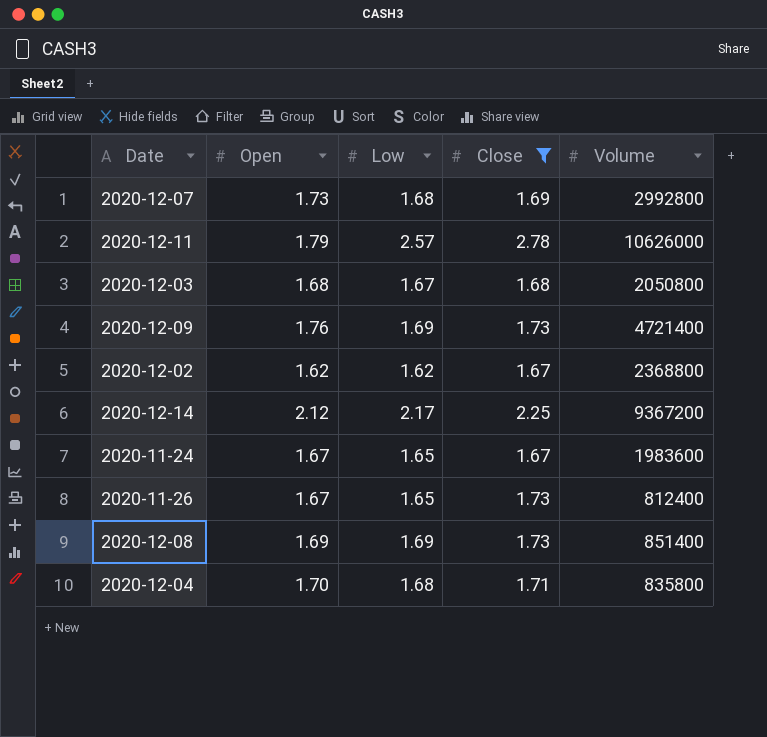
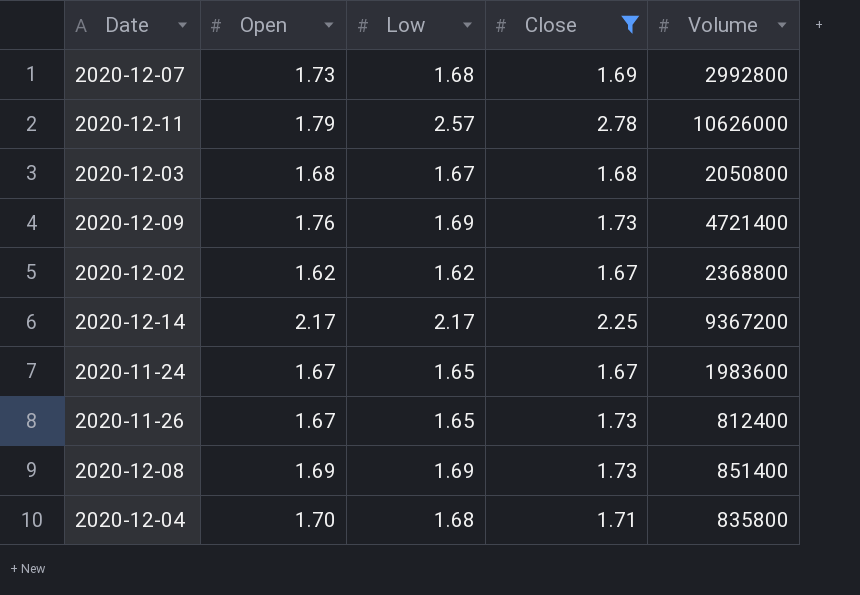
2020-12-14 | Open: 2.12 -> 2.17

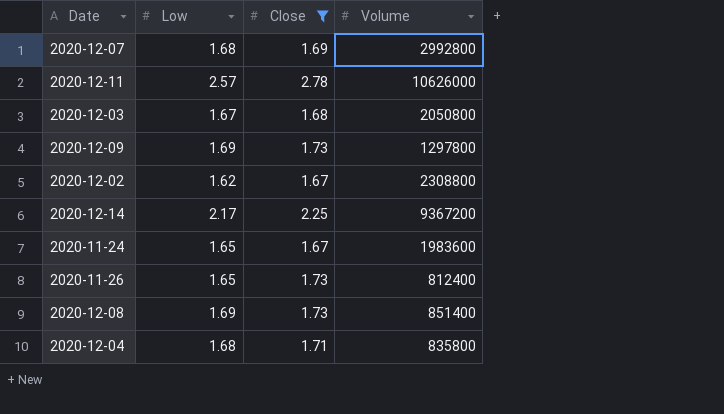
column Open | position: 2 -> none
2020-12-09 | Volume: 4721400 -> 1297800
2020-12-02 | Volume: 2368800 -> 2308800

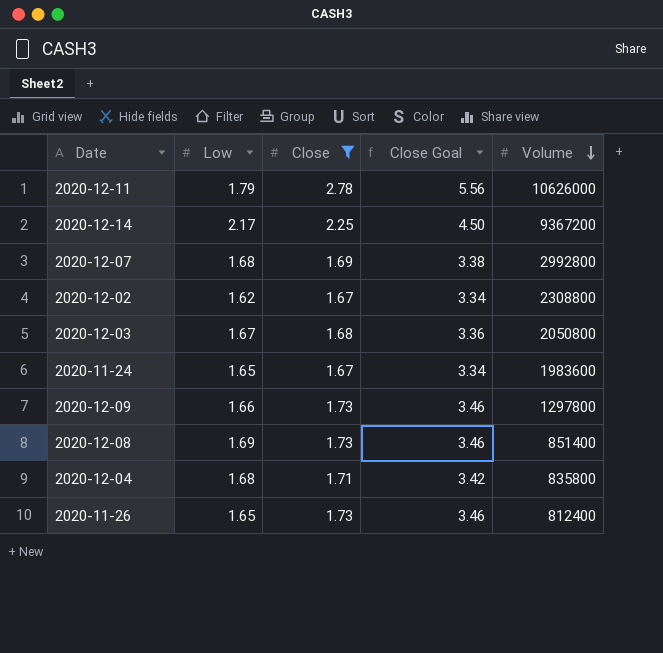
row order: none -> Volume descending
column Close Goal | formula: none -> [Close] * 2
2020-12-11 | Low: 2.57 -> 1.79
2020-12-09 | Low: 1.69 -> 1.66

